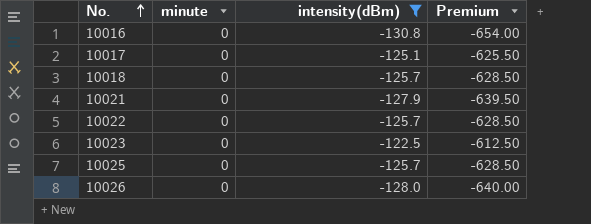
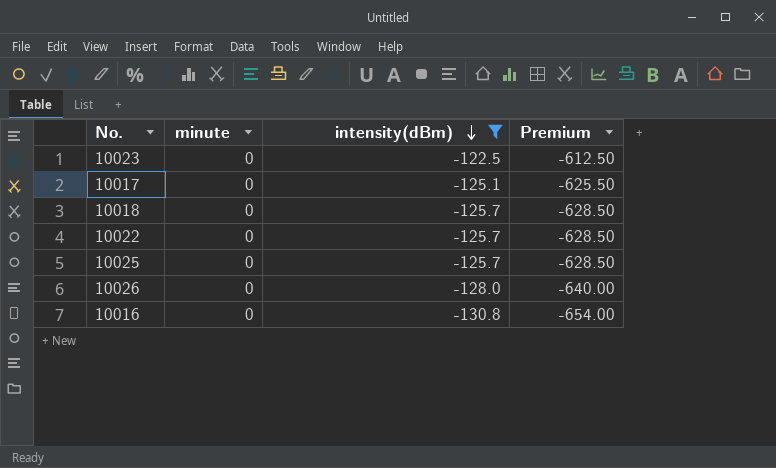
row order: No. ascending -> intensity(dBm) descending
row 10021: 0 | -127.9 | -639.50 -> none

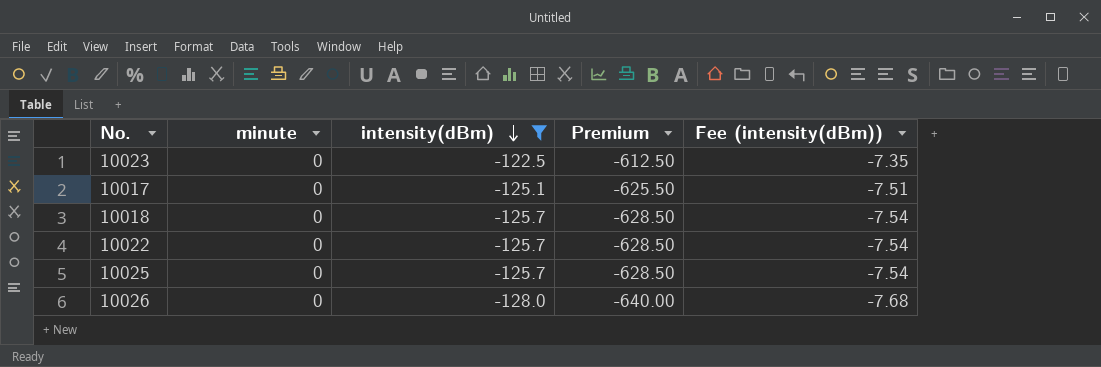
column Fee (intensity(dBm)) | formula: none -> [intensity(dBm)] * 0.06
row 10016: 0 | -130.8 | -654.00 -> none

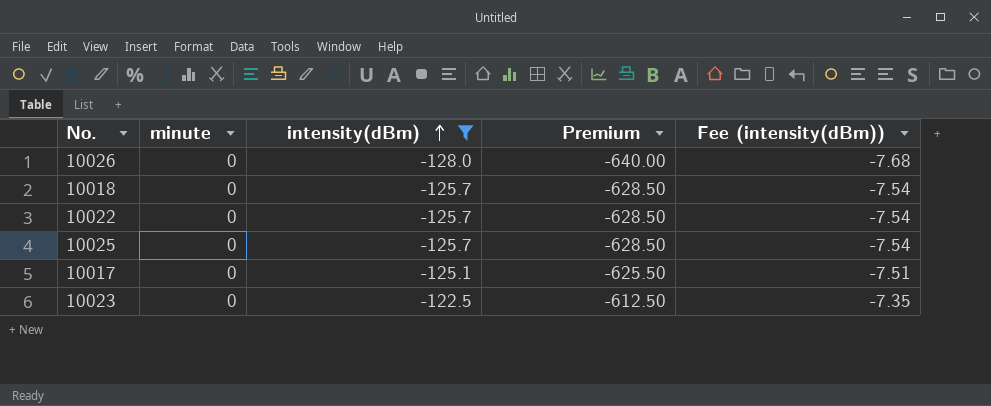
row order: intensity(dBm) descending -> intensity(dBm) ascending

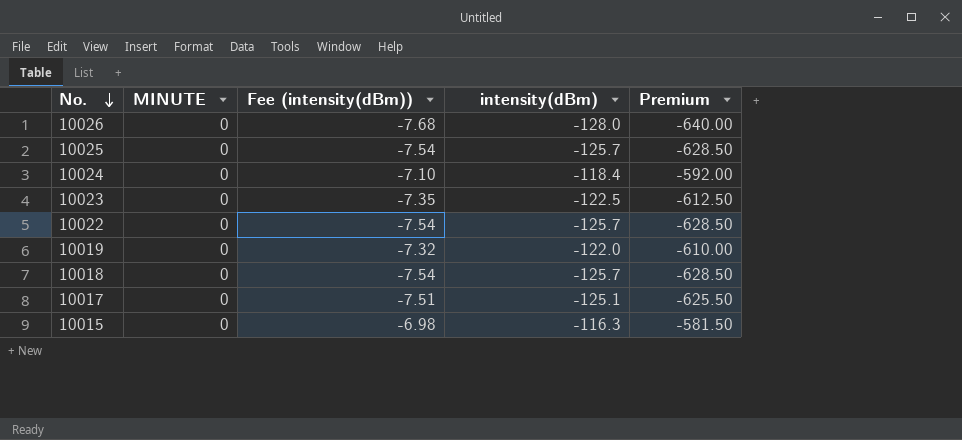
filter: intensity(dBm) <= -122.5 -> none
row order: intensity(dBm) ascending -> No. descending
column name: minute -> MINUTE
column Fee (intensity(dBm)) | position: 5 -> 3

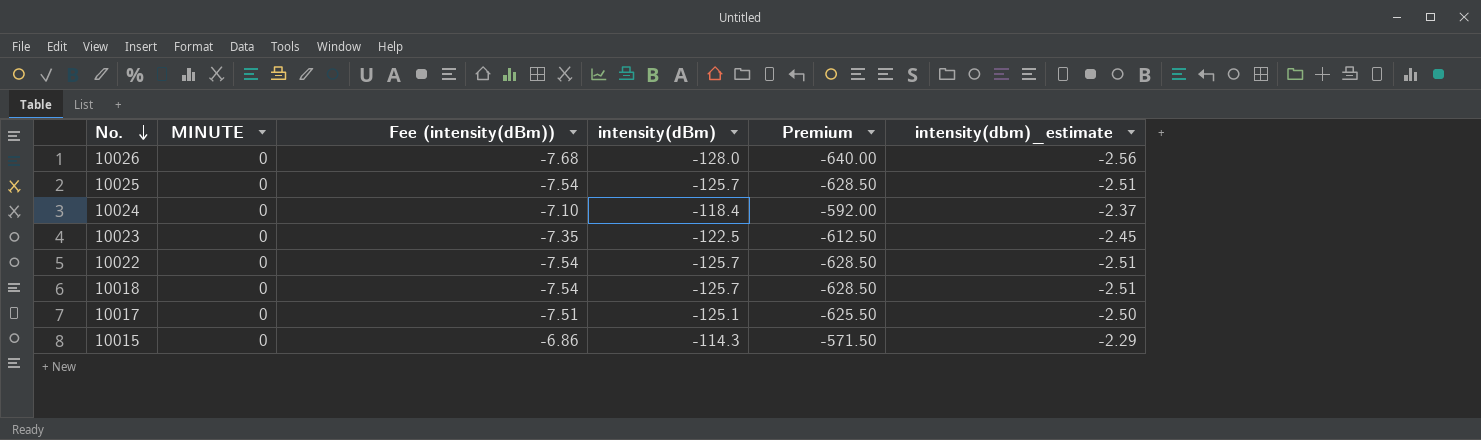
column intensity(dbm)_estimate | formula: none -> [intensity(dBm)] * 0.02
row 10019: 0 | -7.32 | -122.0 | -610.00 -> none
10015 | Fee (intensity(dBm)): -6.98 -> -6.86
10015 | intensity(dBm): -116.3 -> -114.3
10015 | Premium: -581.50 -> -571.50

